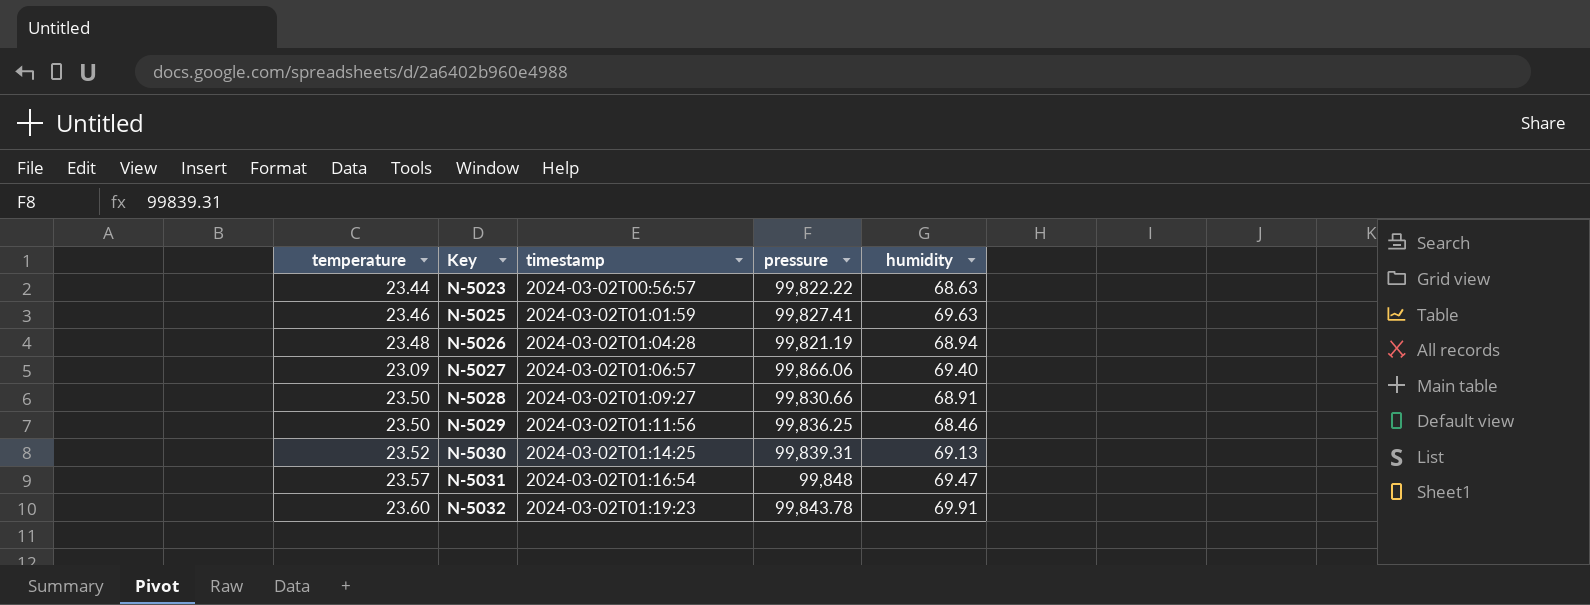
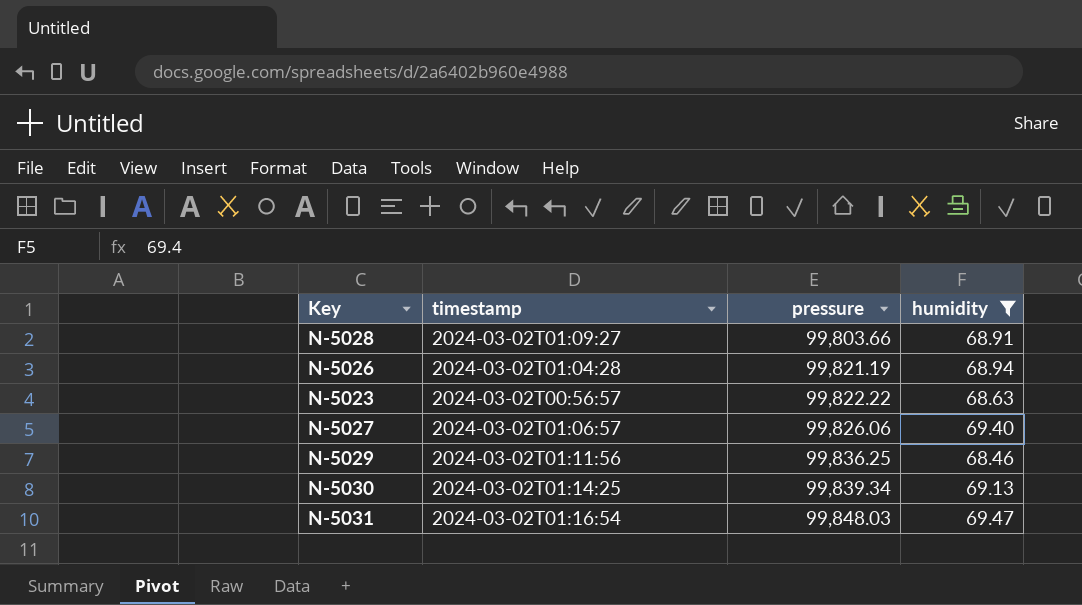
filter: none -> humidity <= 69.47
row order: Key ascending -> pressure ascending
column temperature | position: 1 -> none
N-5028 | pressure: 99,830.66 -> 99,803.66
N-5027 | pressure: 99,866.06 -> 99,826.06
N-5030 | pressure: 99,839.31 -> 99,839.34
N-5031 | pressure: 99,848 -> 99,848.03

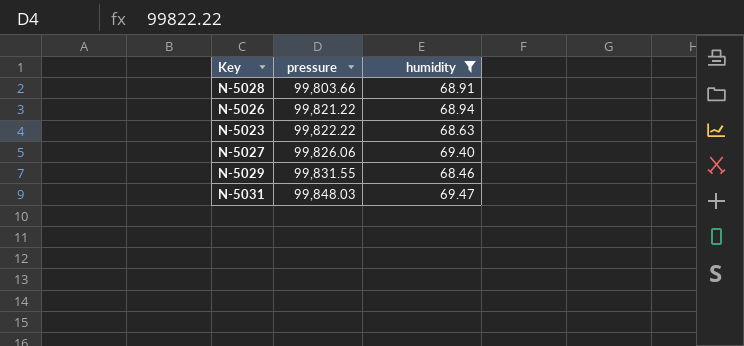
column timestamp | position: 2 -> none
row N-5030: 2024-03-02T01:14:25 | 99,839.34 | 69.13 -> none
N-5026 | pressure: 99,821.19 -> 99,821.22
N-5029 | pressure: 99,836.25 -> 99,831.55

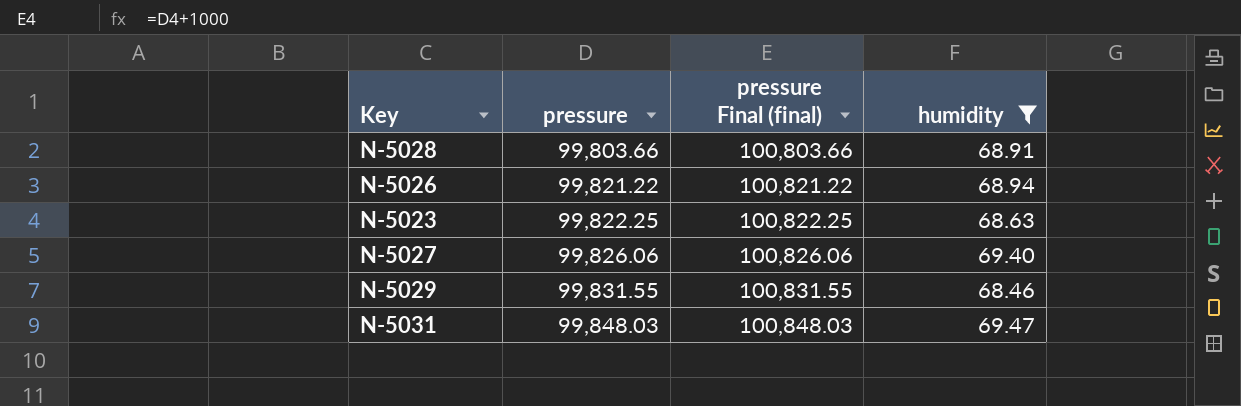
column pressure Final (final) | formula: none -> [pressure] + 1000
N-5023 | pressure: 99,822.22 -> 99,822.25

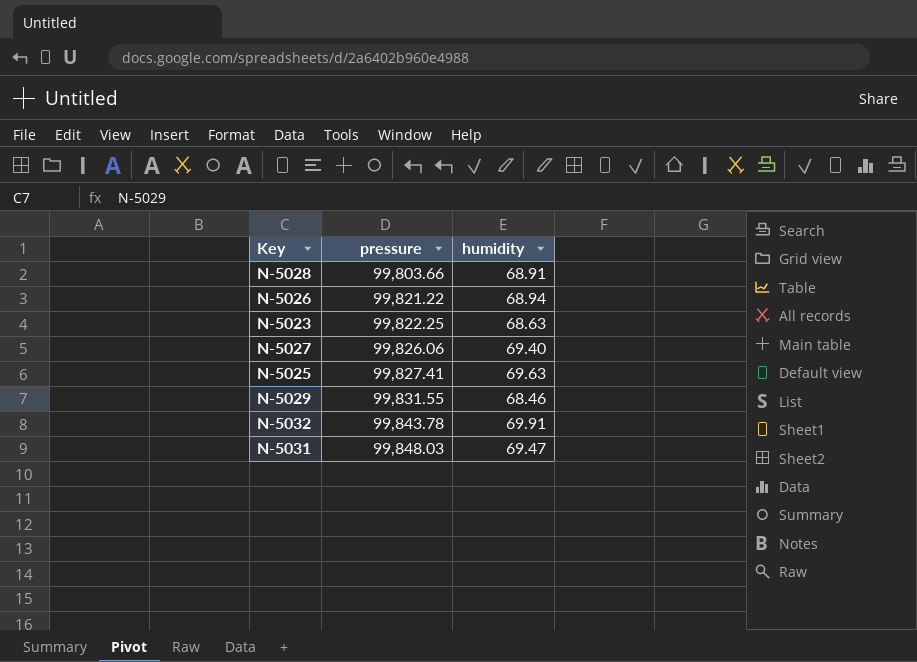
filter: humidity <= 69.47 -> none
column pressure Final (final) | formula: [pressure] + 1000 -> none

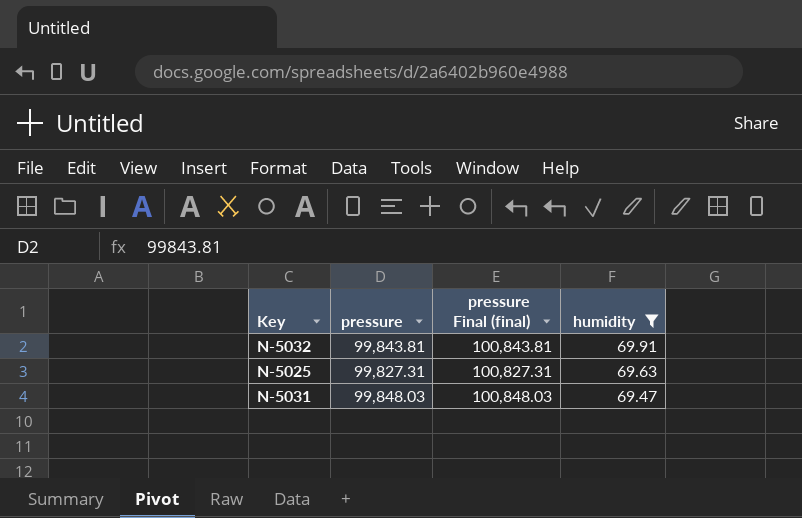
filter: none -> humidity >= 69.47
row order: pressure ascending -> humidity descending
column pressure Final (final) | formula: none -> [pressure] + 1000
N-5032 | pressure: 99,843.78 -> 99,843.81
N-5025 | pressure: 99,827.41 -> 99,827.31

